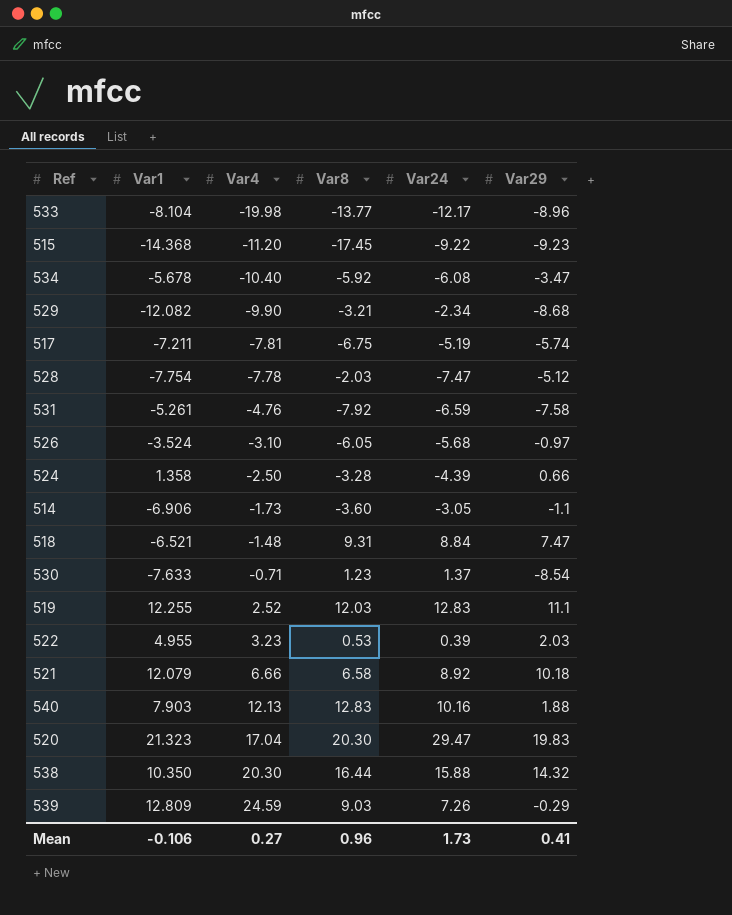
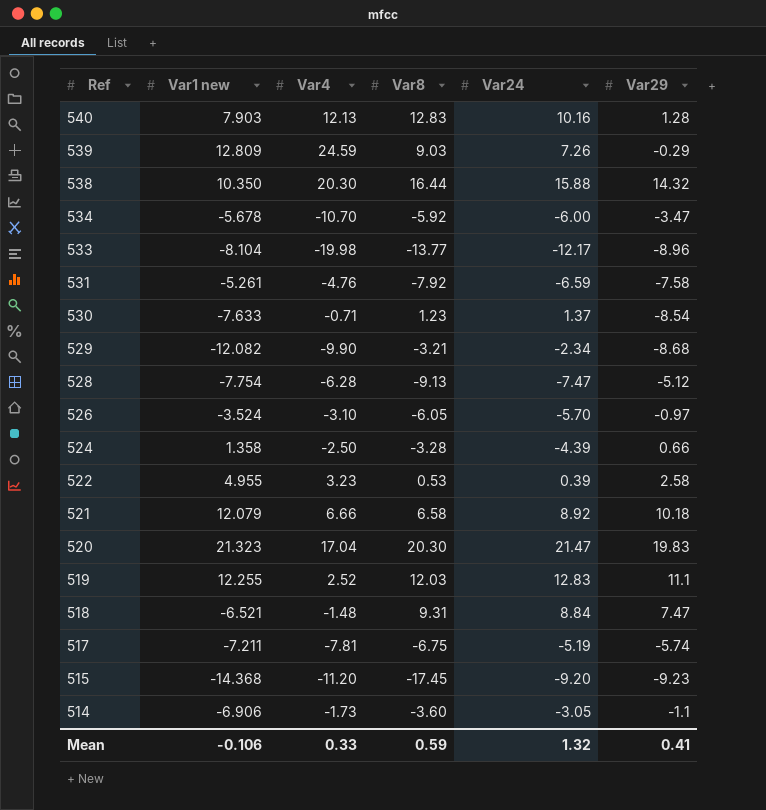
row order: Var4 ascending -> Ref descending
column name: Var1 -> Var1 new
540 | Var29: 1.88 -> 1.28
534 | Var4: -10.40 -> -10.70
534 | Var24: -6.08 -> -6.00
528 | Var4: -7.78 -> -6.28
528 | Var8: -2.03 -> -9.13
526 | Var24: -5.68 -> -5.70
522 | Var29: 2.03 -> 2.58
520 | Var24: 29.47 -> 21.47
515 | Var24: -9.22 -> -9.20
Mean | Var4: 0.27 -> 0.33
Mean | Var8: 0.96 -> 0.59
Mean | Var24: 1.73 -> 1.32

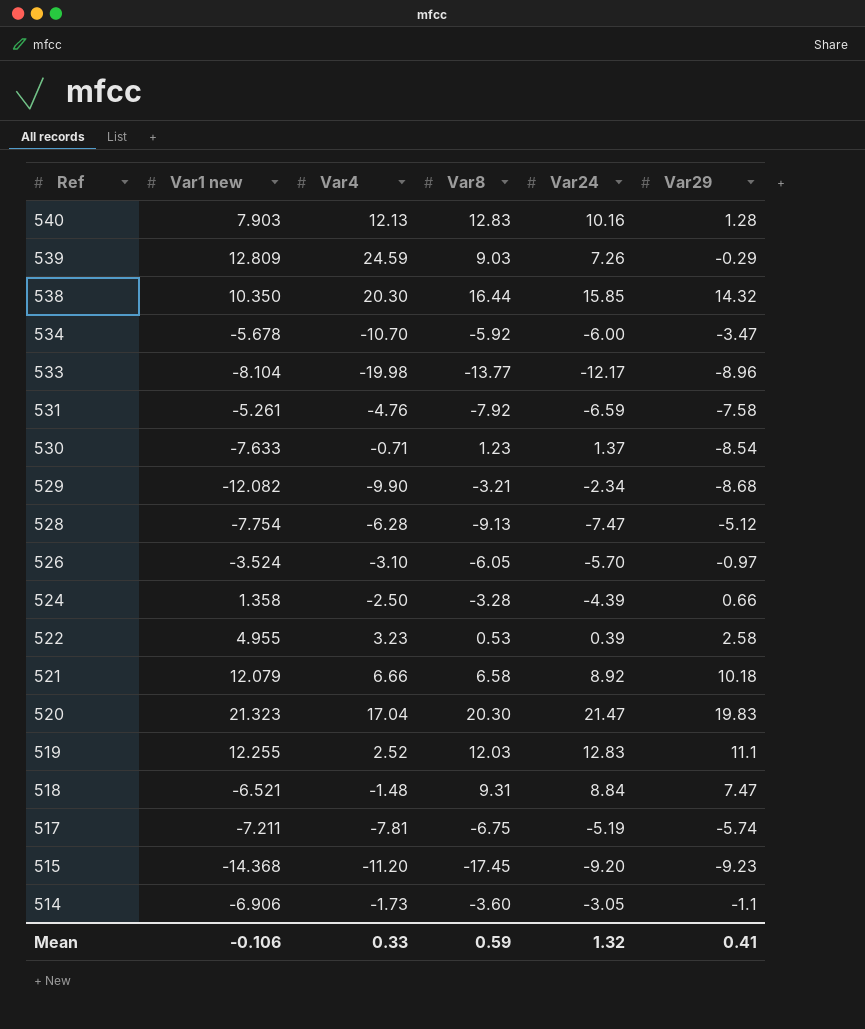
538 | Var24: 15.88 -> 15.85

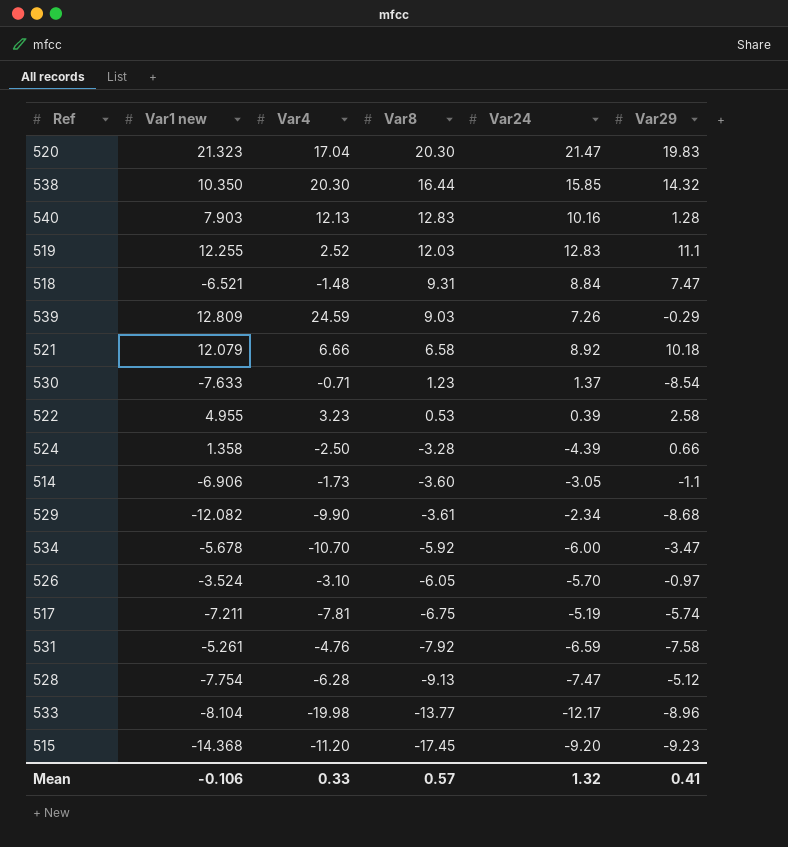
row order: Ref descending -> Var8 descending
529 | Var8: -3.21 -> -3.61
Mean | Var8: 0.59 -> 0.57

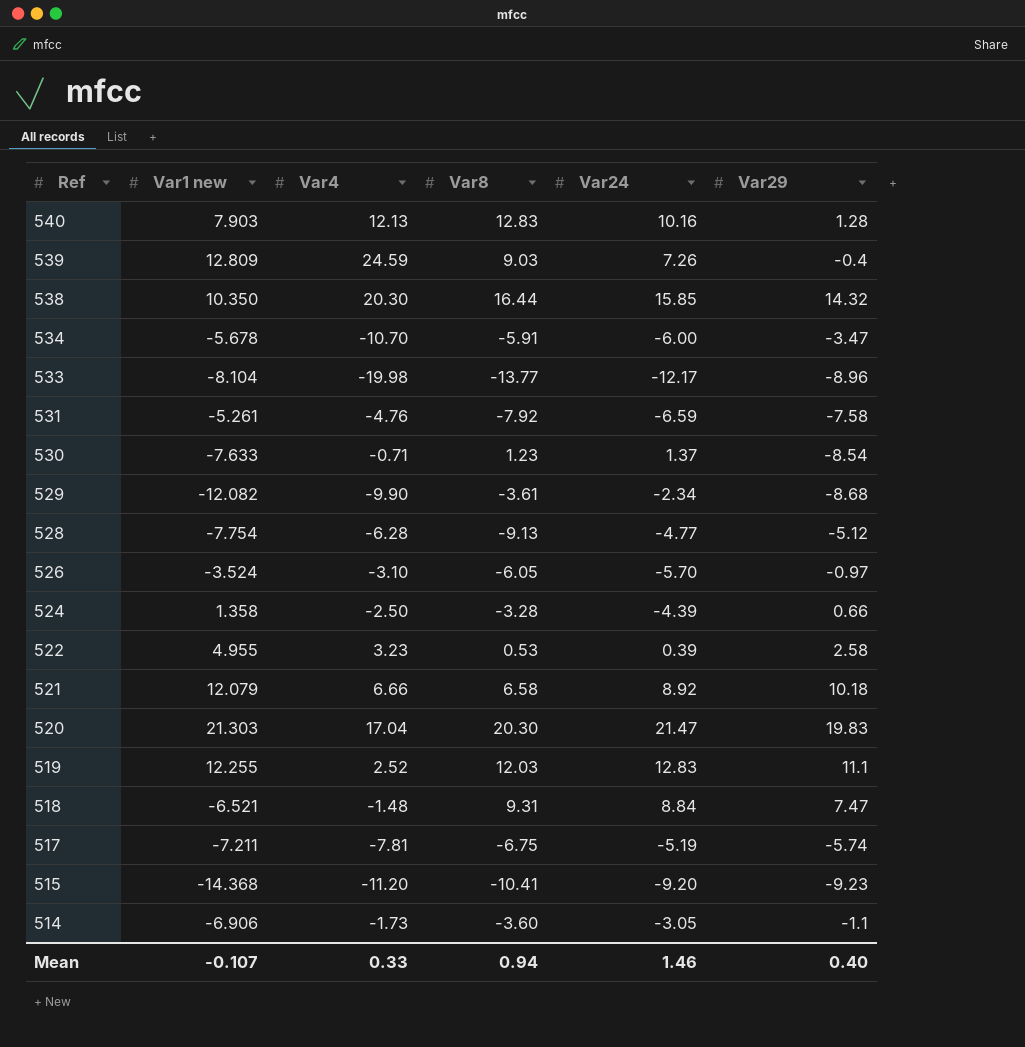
row order: Var8 descending -> Ref descending
539 | Var29: -0.29 -> -0.4
534 | Var8: -5.92 -> -5.91
528 | Var24: -7.47 -> -4.77
520 | Var1 new: 21.323 -> 21.303
515 | Var8: -17.45 -> -10.41
Mean | Var1 new: -0.106 -> -0.107
Mean | Var8: 0.57 -> 0.94
Mean | Var24: 1.32 -> 1.46
Mean | Var29: 0.41 -> 0.40

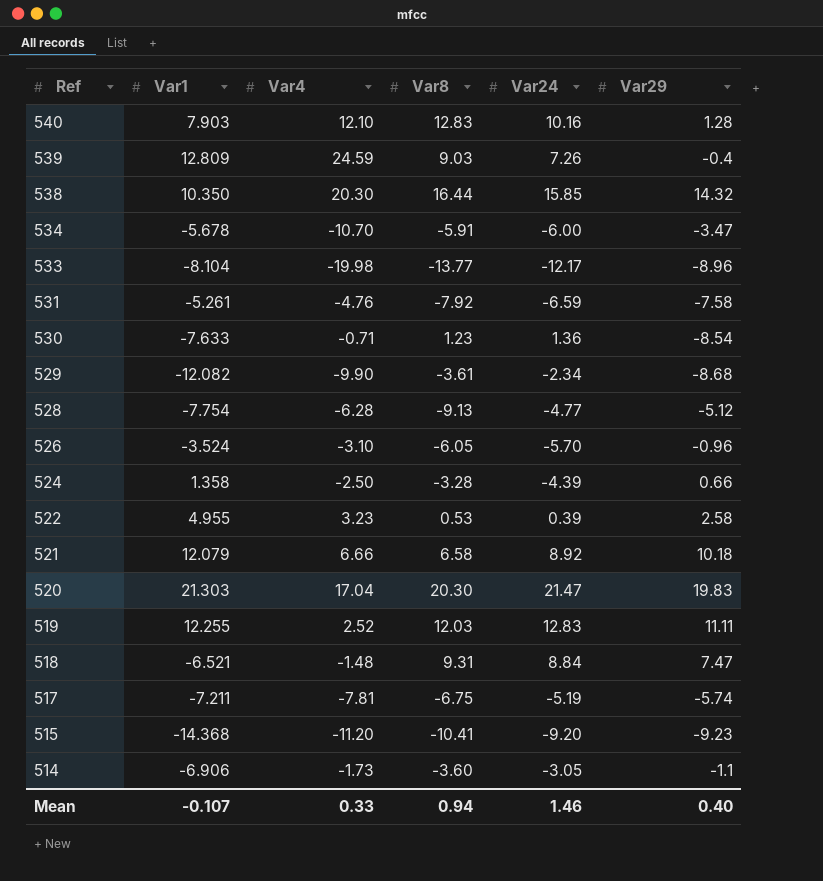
column name: Var1 new -> Var1
540 | Var4: 12.13 -> 12.10
530 | Var24: 1.37 -> 1.36
526 | Var29: -0.97 -> -0.96
519 | Var29: 11.1 -> 11.11

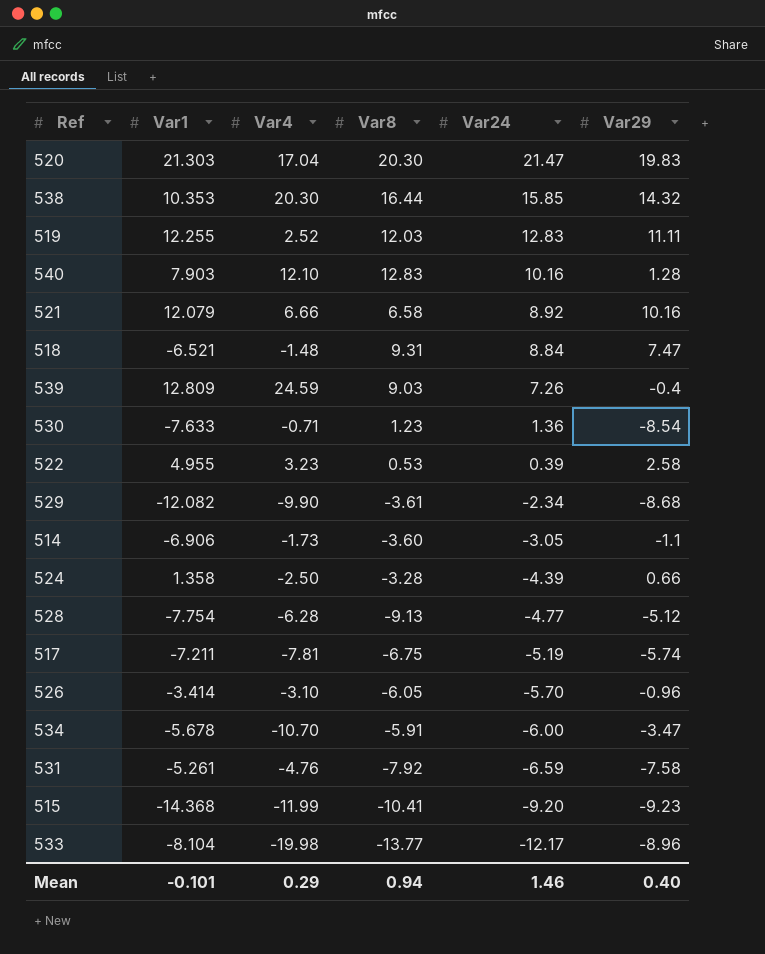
row order: Ref descending -> Var24 descending
538 | Var1: 10.350 -> 10.353
521 | Var29: 10.18 -> 10.16
526 | Var1: -3.524 -> -3.414
515 | Var4: -11.20 -> -11.99
Mean | Var1: -0.107 -> -0.101
Mean | Var4: 0.33 -> 0.29

